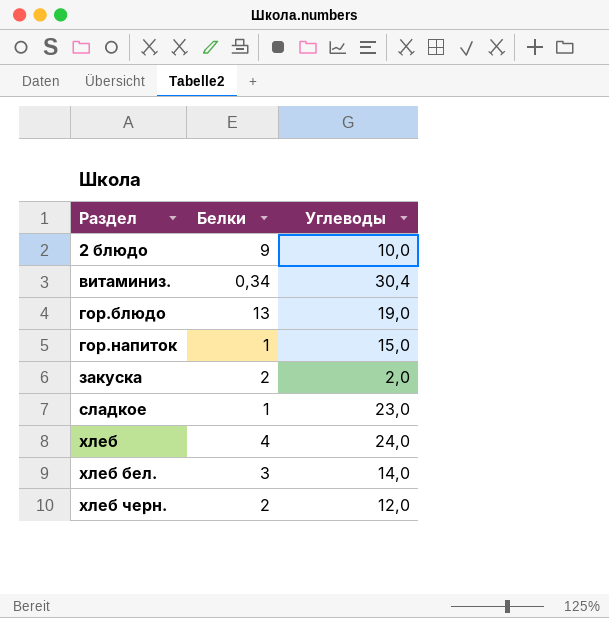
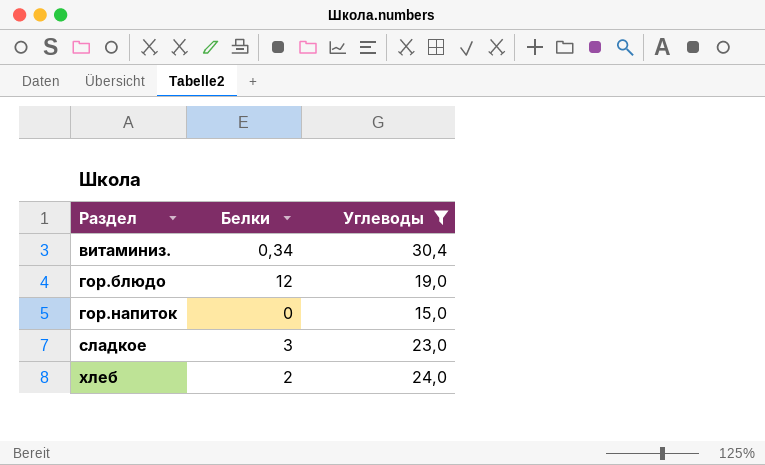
filter: none -> Углеводы >= 15,0
гор.блюдо | Белки: 13 -> 12
гор.напиток | Белки: 1 -> 0
сладкое | Белки: 1 -> 3
хлеб | Белки: 4 -> 2

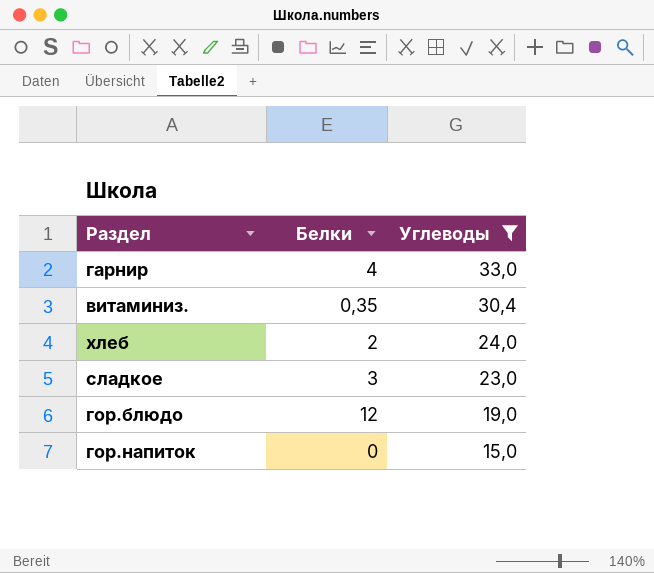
row order: Раздел ascending -> Углеводы descending
row гарнир: none -> 4 | 33,0
витаминиз. | Белки: 0,34 -> 0,35

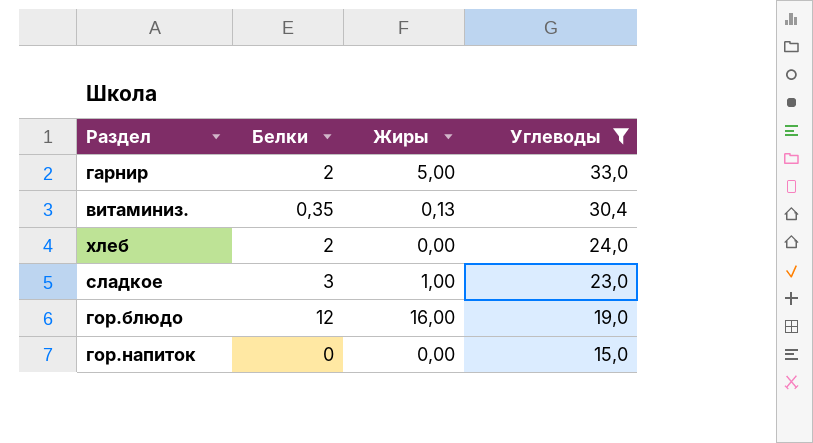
column Жиры | position: none -> 3
гарнир | Белки: 4 -> 2

